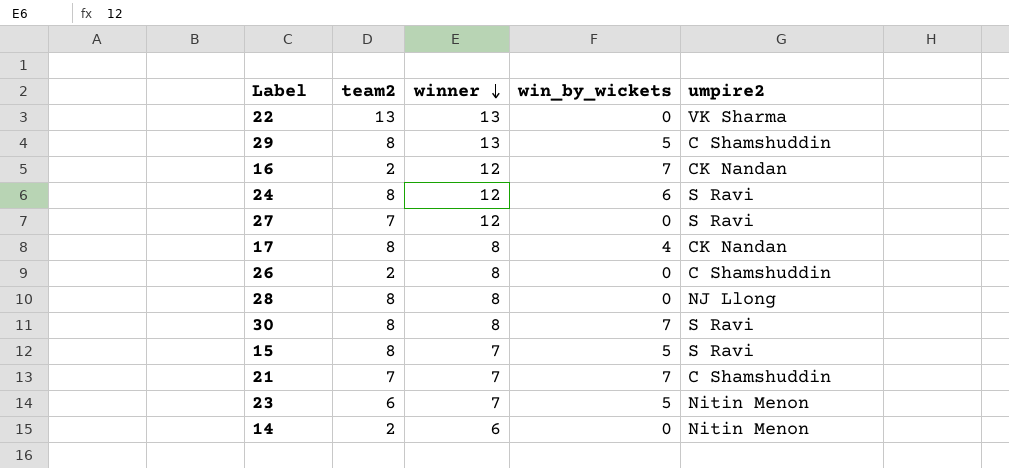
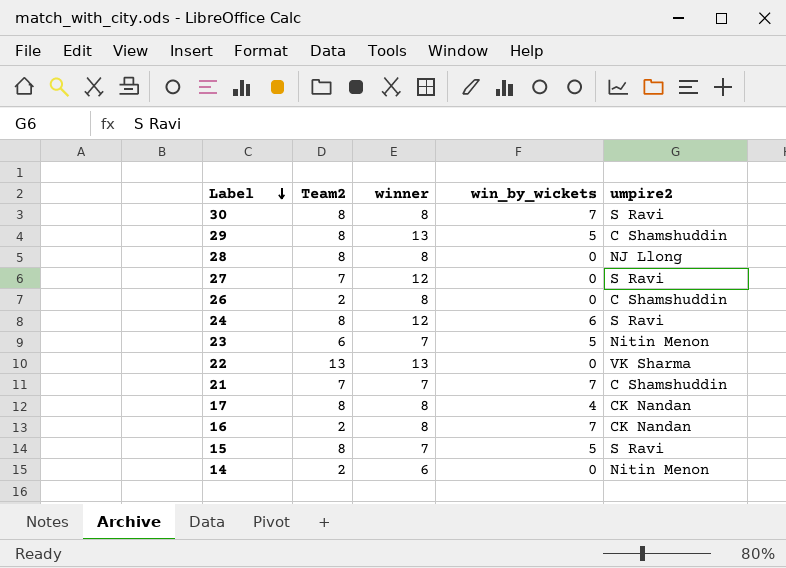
row order: winner descending -> Label descending
column name: team2 -> Team2
16 | winner: 12 -> 8

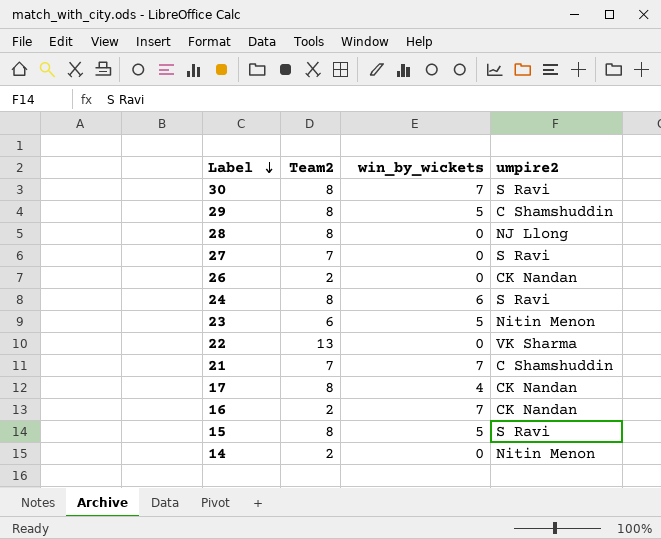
column winner | position: 3 -> none
26 | umpire2: C Shamshuddin -> CK Nandan

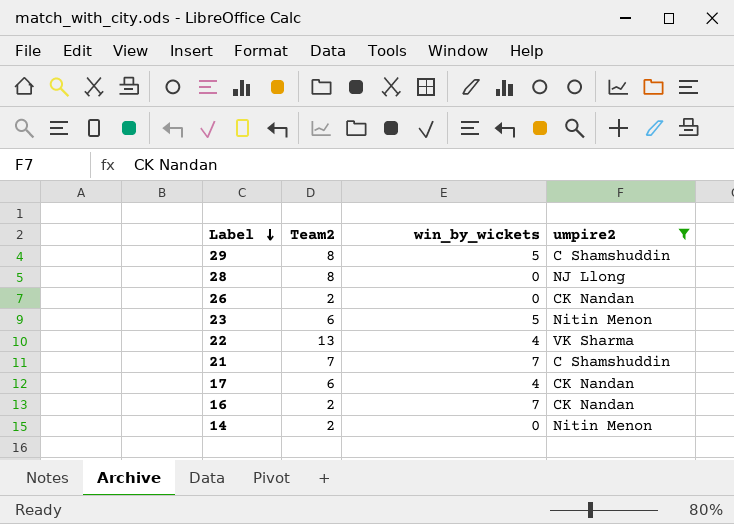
filter: none -> umpire2 != S Ravi
22 | win_by_wickets: 0 -> 4
17 | Team2: 8 -> 6

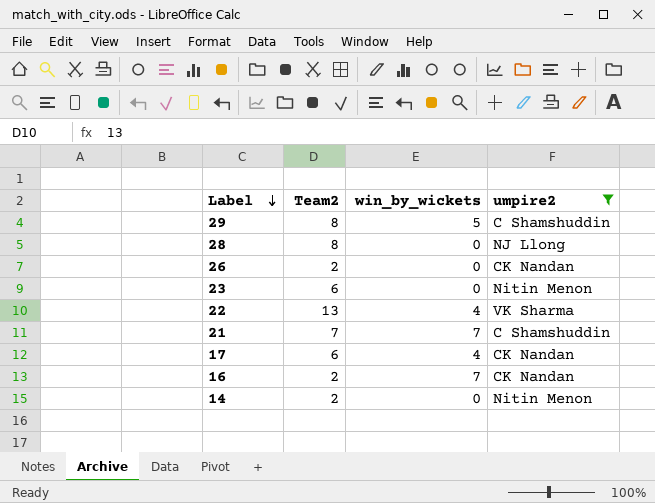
23 | win_by_wickets: 5 -> 0

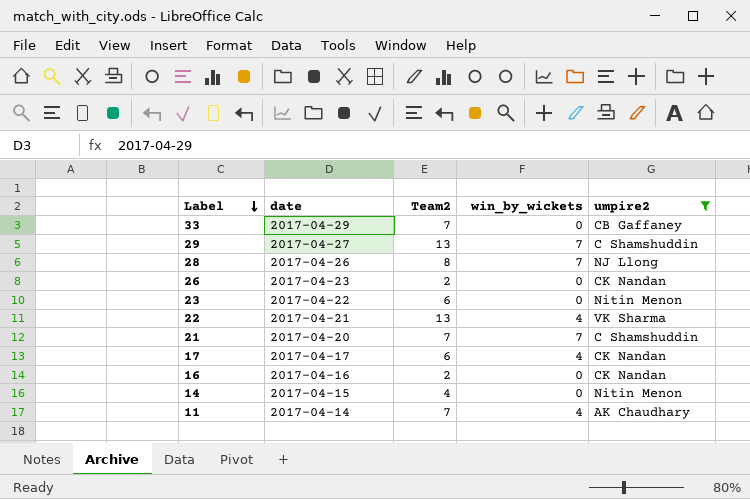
column date | position: none -> 2
row 33: none -> 2017-04-29 | 7 | 0 | CB Gaffaney
29 | Team2: 8 -> 13
29 | win_by_wickets: 5 -> 7
28 | win_by_wickets: 0 -> 7
16 | win_by_wickets: 7 -> 0
14 | Team2: 2 -> 4
row 11: none -> 2017-04-14 | 7 | 4 | AK Chaudhary

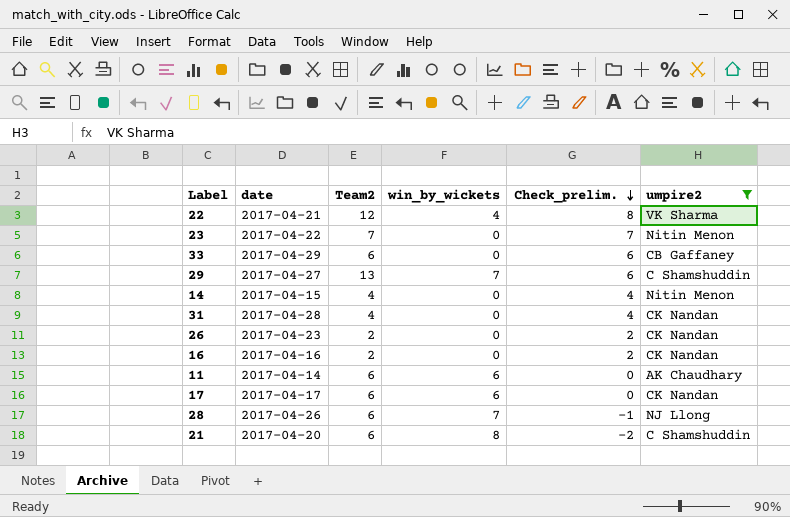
row order: Label descending -> Check_prelim. descending
column Check_prelim. | formula: none -> [Team2] - [win_by_wickets]
22 | Team2: 13 -> 12
23 | Team2: 6 -> 7
33 | Team2: 7 -> 6
row 31: none -> 2017-04-28 | 4 | 0 | 4 | CK Nandan
11 | Team2: 7 -> 6
11 | win_by_wickets: 4 -> 6
17 | win_by_wickets: 4 -> 6
28 | Team2: 8 -> 6
21 | Team2: 7 -> 6
21 | win_by_wickets: 7 -> 8

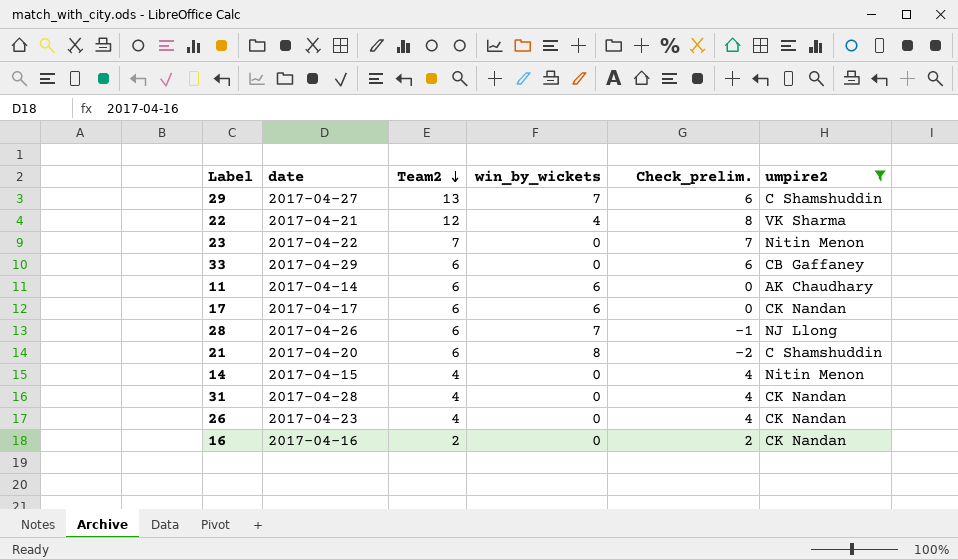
row order: Check_prelim. descending -> Team2 descending
26 | Team2: 2 -> 4
26 | Check_prelim.: 2 -> 4

